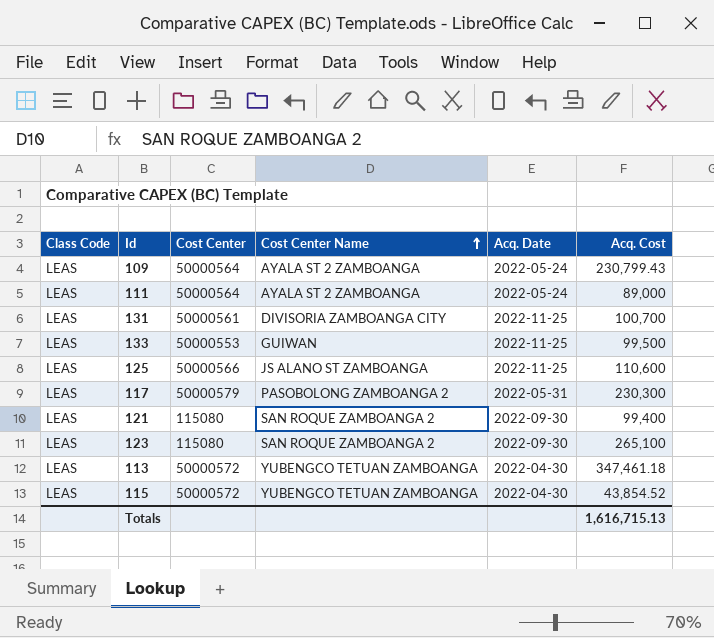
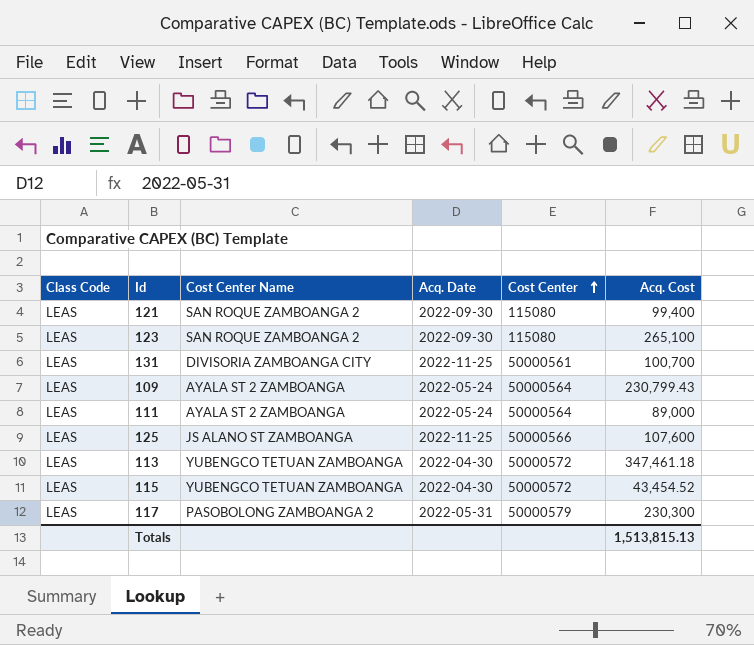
row order: Cost Center Name ascending -> Cost Center ascending
column Cost Center | position: 3 -> 5
row 133: LEAS | 50000553 | GUIWAN | 2022-11-25 | 99,500 -> none
125 | Acq. Cost: 110,600 -> 107,600
115 | Acq. Cost: 43,854.52 -> 43,454.52
Totals | Acq. Cost: 1,616,715.13 -> 1,513,815.13

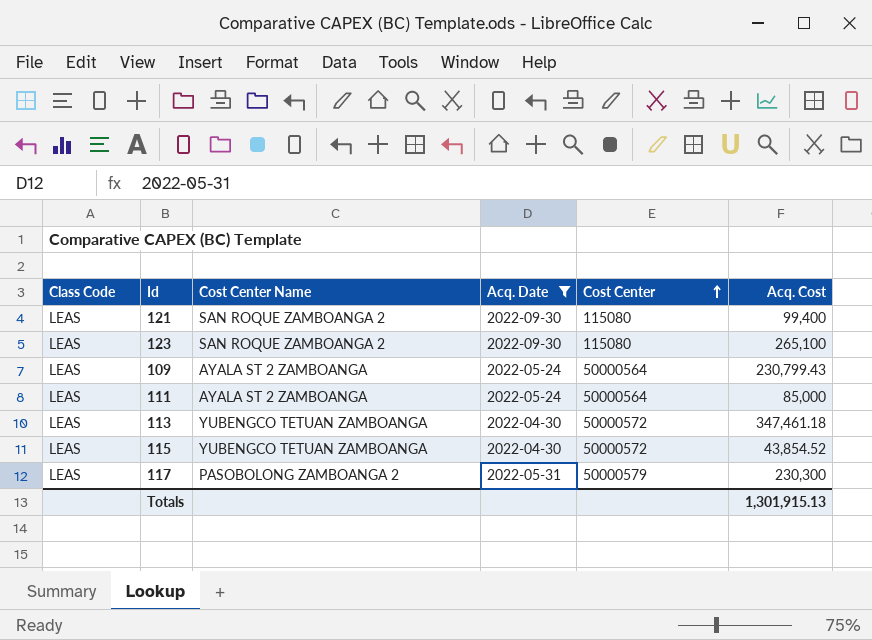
filter: none -> Acq. Date != 2022-11-25
111 | Acq. Cost: 89,000 -> 85,000
115 | Acq. Cost: 43,454.52 -> 43,854.52
Totals | Acq. Cost: 1,513,815.13 -> 1,301,915.13

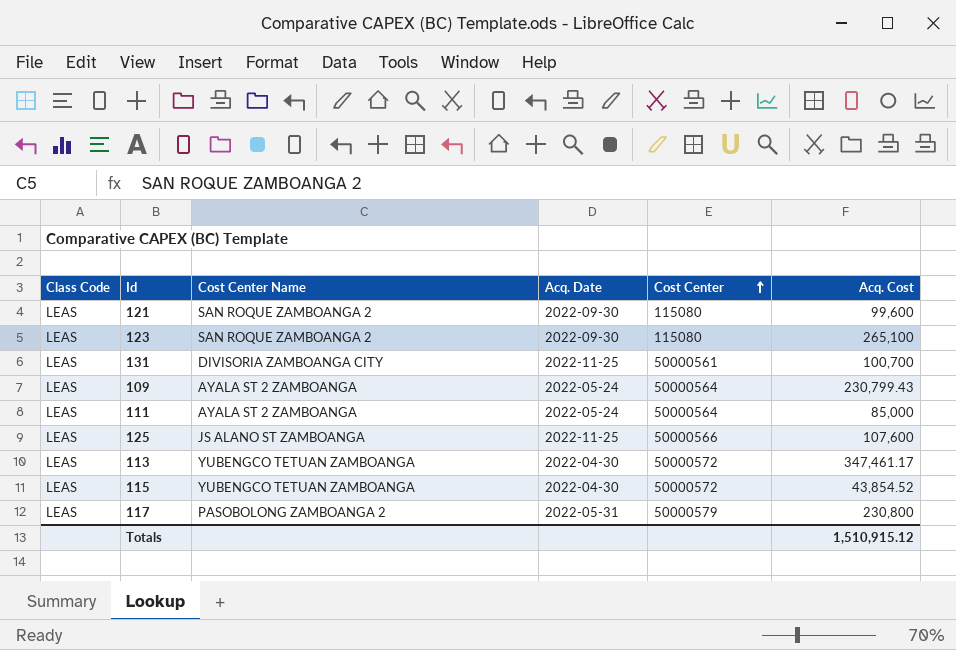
filter: Acq. Date != 2022-11-25 -> none
121 | Acq. Cost: 99,400 -> 99,600
113 | Acq. Cost: 347,461.18 -> 347,461.17
117 | Acq. Cost: 230,300 -> 230,800
Totals | Acq. Cost: 1,301,915.13 -> 1,510,915.12

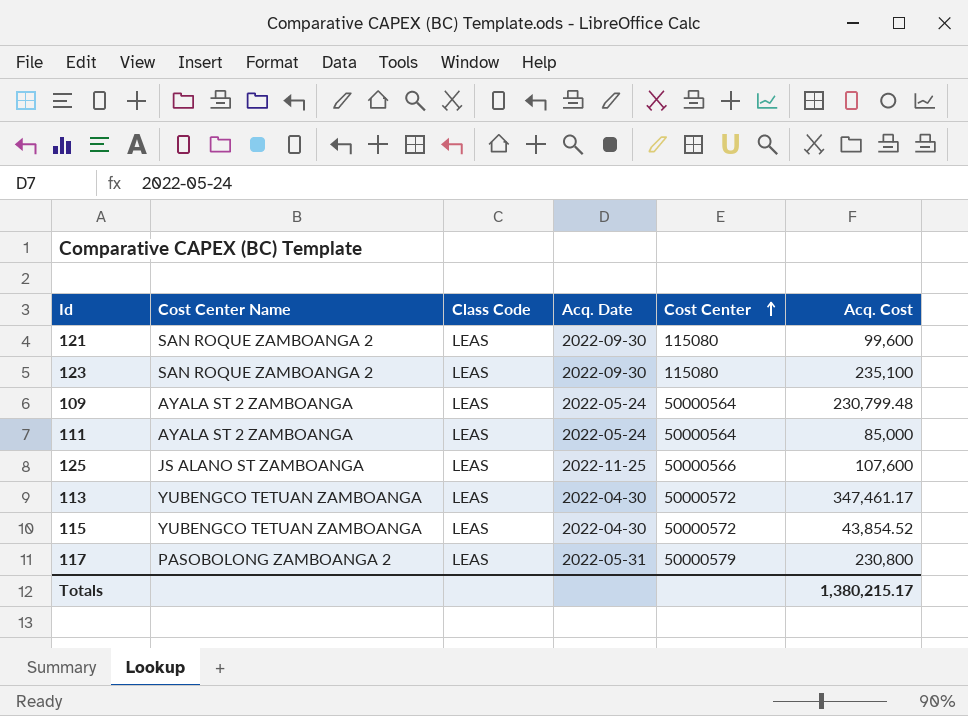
column Class Code | position: 1 -> 3
row 131: LEAS | DIVISORIA ZAMBOANGA CITY | 2022-11-25 | 50000561 | 100,700 -> none
123 | Acq. Cost: 265,100 -> 235,100
109 | Acq. Cost: 230,799.43 -> 230,799.48
Totals | Acq. Cost: 1,510,915.12 -> 1,380,215.17

